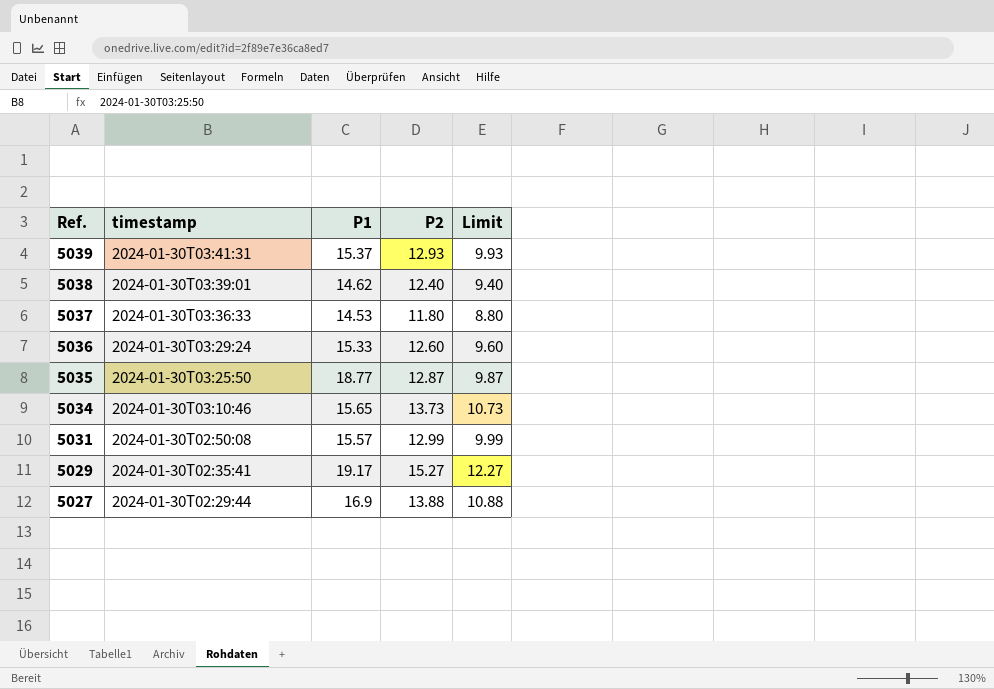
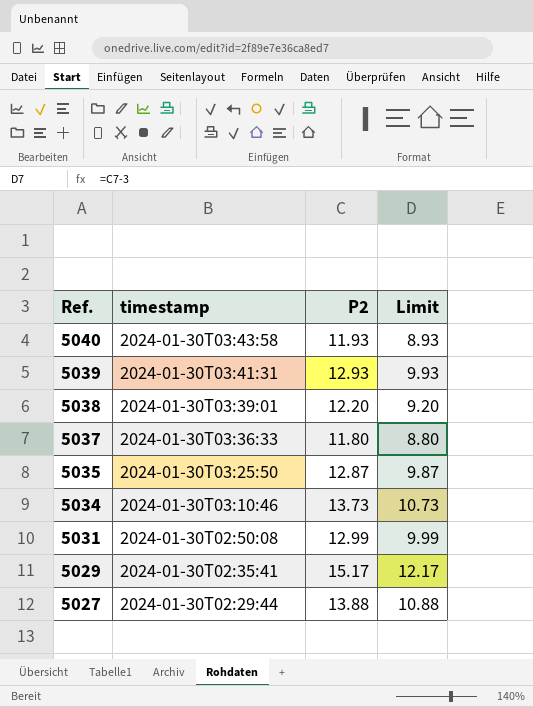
column P1 | position: 3 -> none
row 5036: 2024-01-30T03:29:24 | 15.33 | 12.60 | 9.60 -> none
row 5040: none -> 2024-01-30T03:43:58 | 11.93 | 8.93
5038 | P2: 12.40 -> 12.20
5038 | Limit: 9.40 -> 9.20
5029 | P2: 15.27 -> 15.17
5029 | Limit: 12.27 -> 12.17

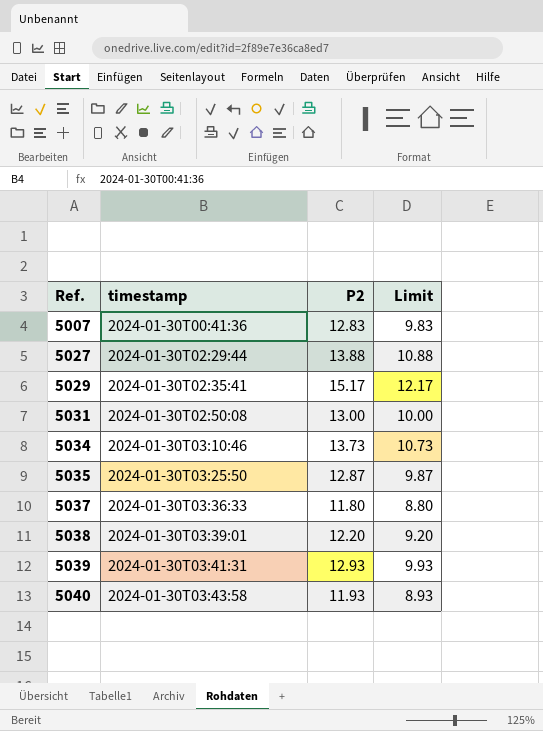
row order: Ref. descending -> Ref. ascending
row 5007: none -> 2024-01-30T00:41:36 | 12.83 | 9.83
5031 | P2: 12.99 -> 13.00
5031 | Limit: 9.99 -> 10.00

